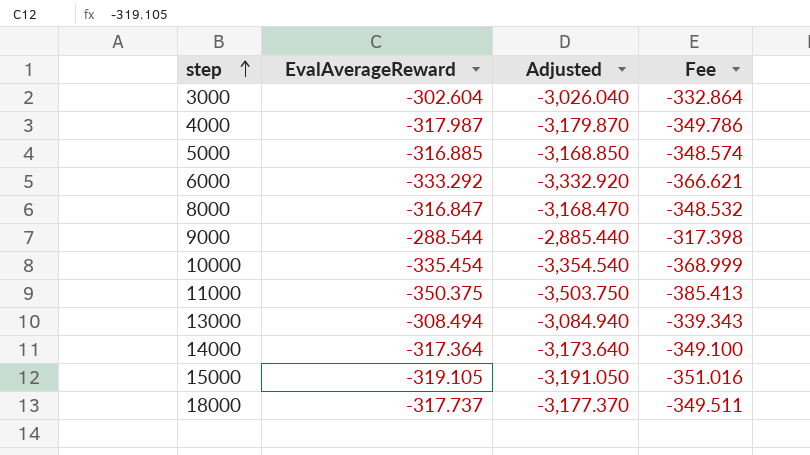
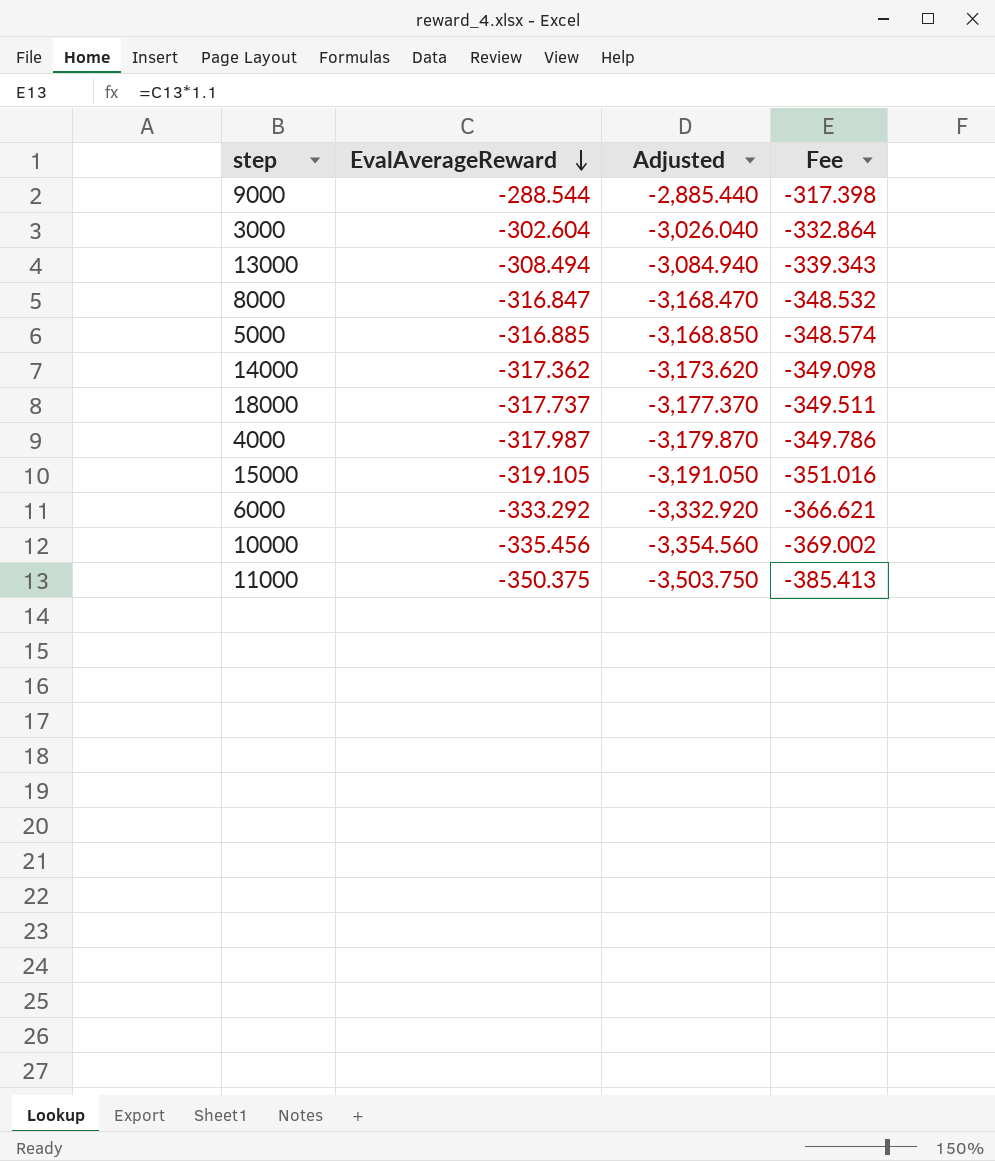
row order: step ascending -> EvalAverageReward descending
14000 | EvalAverageReward: -317.364 -> -317.362
14000 | Adjusted: -3,173.640 -> -3,173.620
14000 | Fee: -349.100 -> -349.098
10000 | EvalAverageReward: -335.454 -> -335.456
10000 | Adjusted: -3,354.540 -> -3,354.560
10000 | Fee: -368.999 -> -369.002

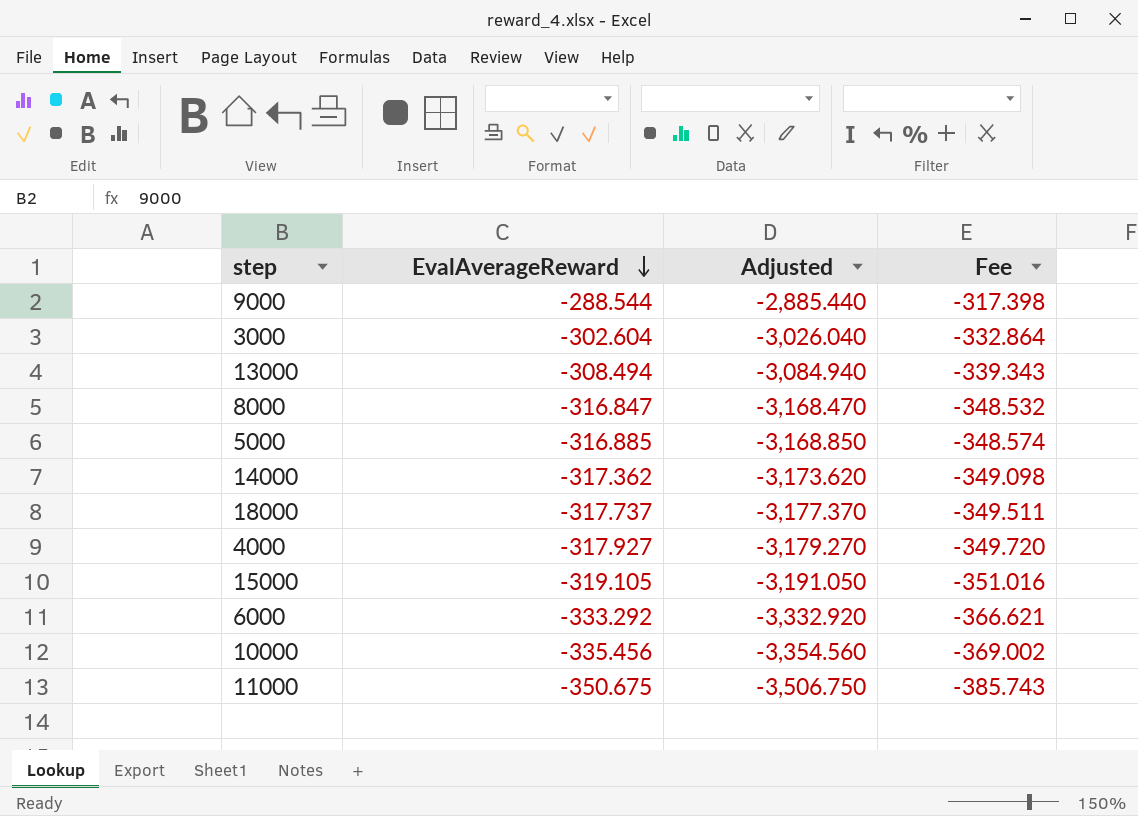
4000 | EvalAverageReward: -317.987 -> -317.927
4000 | Adjusted: -3,179.870 -> -3,179.270
4000 | Fee: -349.786 -> -349.720
11000 | EvalAverageReward: -350.375 -> -350.675
11000 | Adjusted: -3,503.750 -> -3,506.750
11000 | Fee: -385.413 -> -385.743

